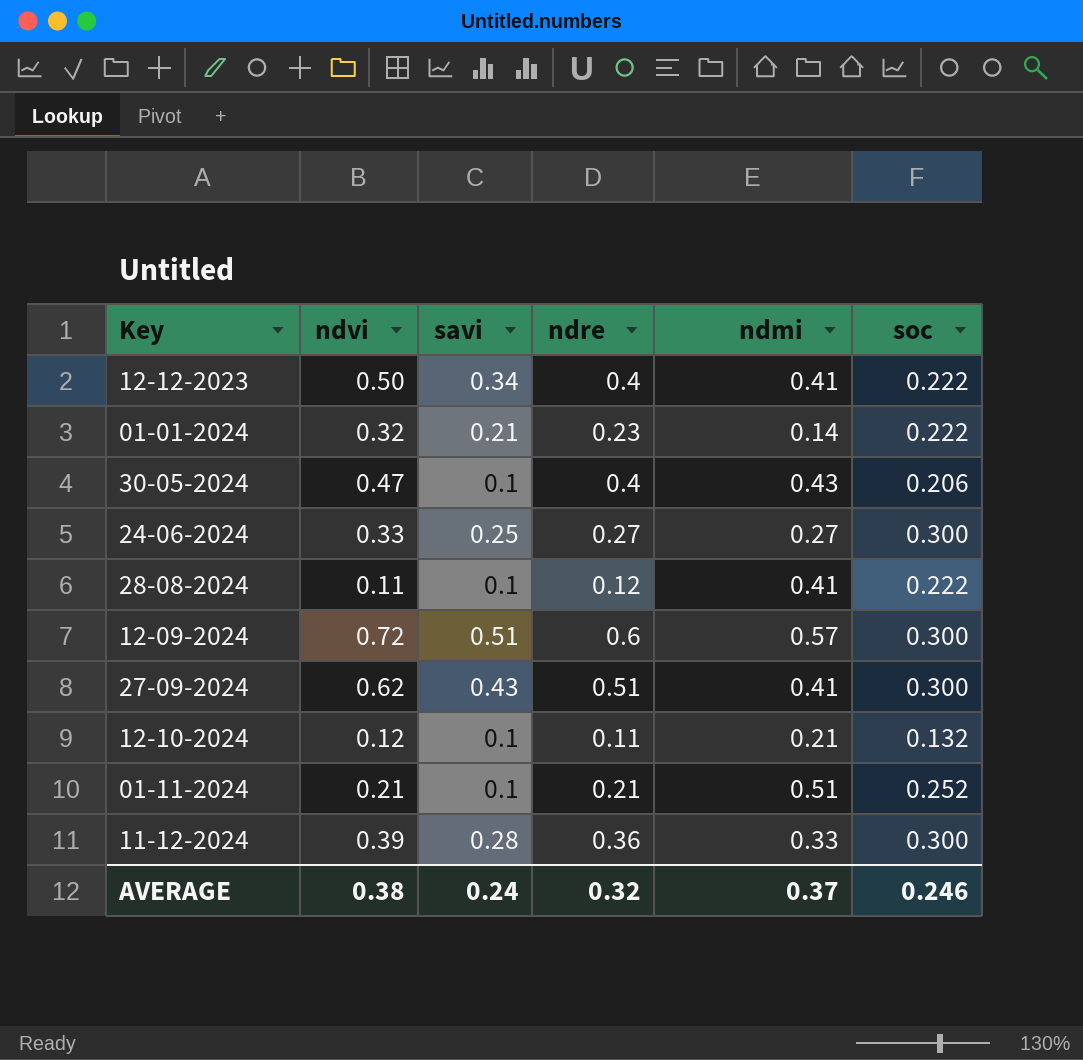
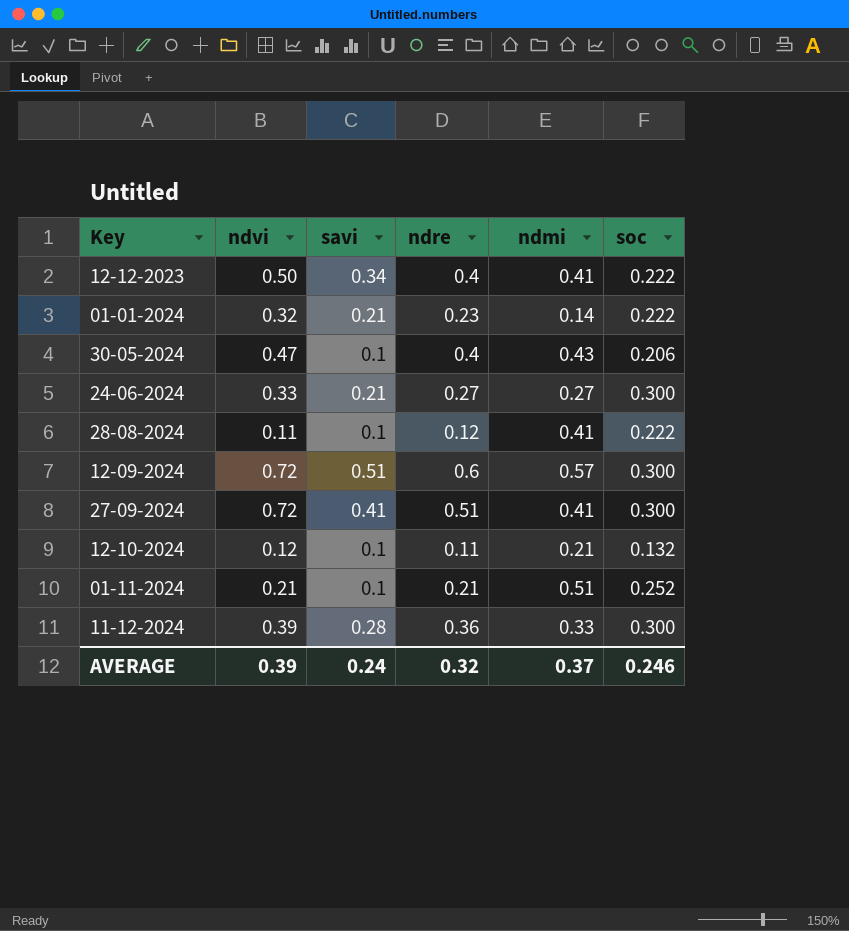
24-06-2024 | savi: 0.25 -> 0.21
27-09-2024 | ndvi: 0.62 -> 0.72
27-09-2024 | savi: 0.43 -> 0.41
AVERAGE | ndvi: 0.38 -> 0.39

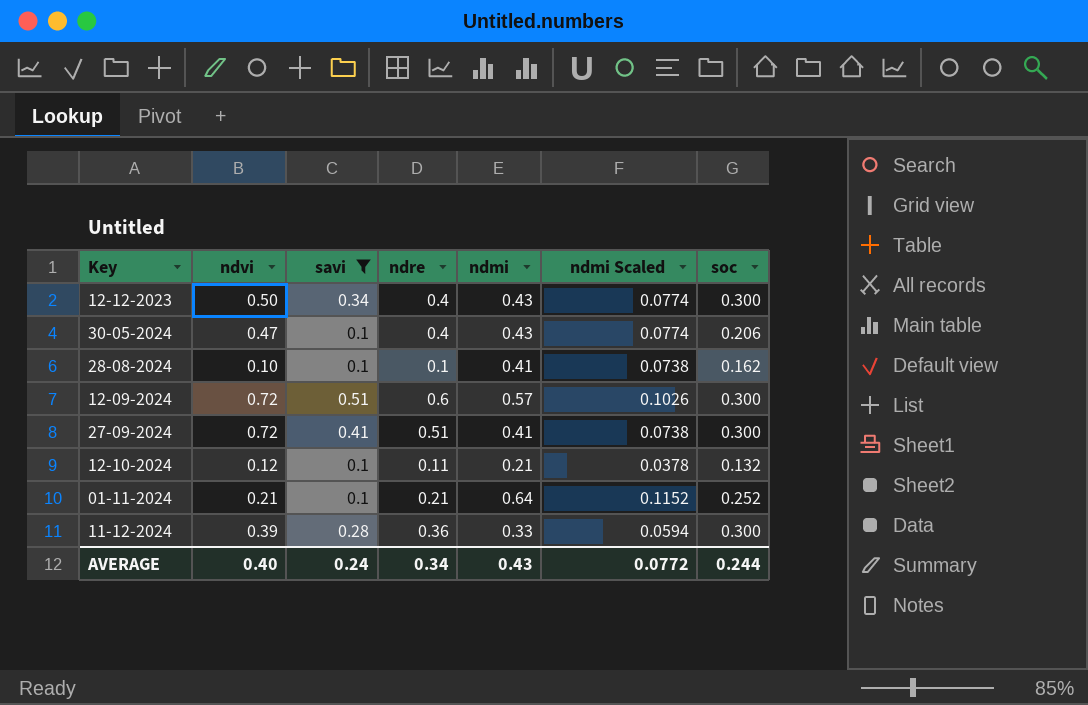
filter: none -> savi != 0.21
column ndmi Scaled | formula: none -> [ndmi] * 0.18
12-12-2023 | ndmi: 0.41 -> 0.43
12-12-2023 | soc: 0.222 -> 0.300
28-08-2024 | ndvi: 0.11 -> 0.10
28-08-2024 | ndre: 0.12 -> 0.1
28-08-2024 | soc: 0.222 -> 0.162
01-11-2024 | ndmi: 0.51 -> 0.64
AVERAGE | ndvi: 0.39 -> 0.40
AVERAGE | ndre: 0.32 -> 0.34
AVERAGE | ndmi: 0.37 -> 0.43
AVERAGE | soc: 0.246 -> 0.244

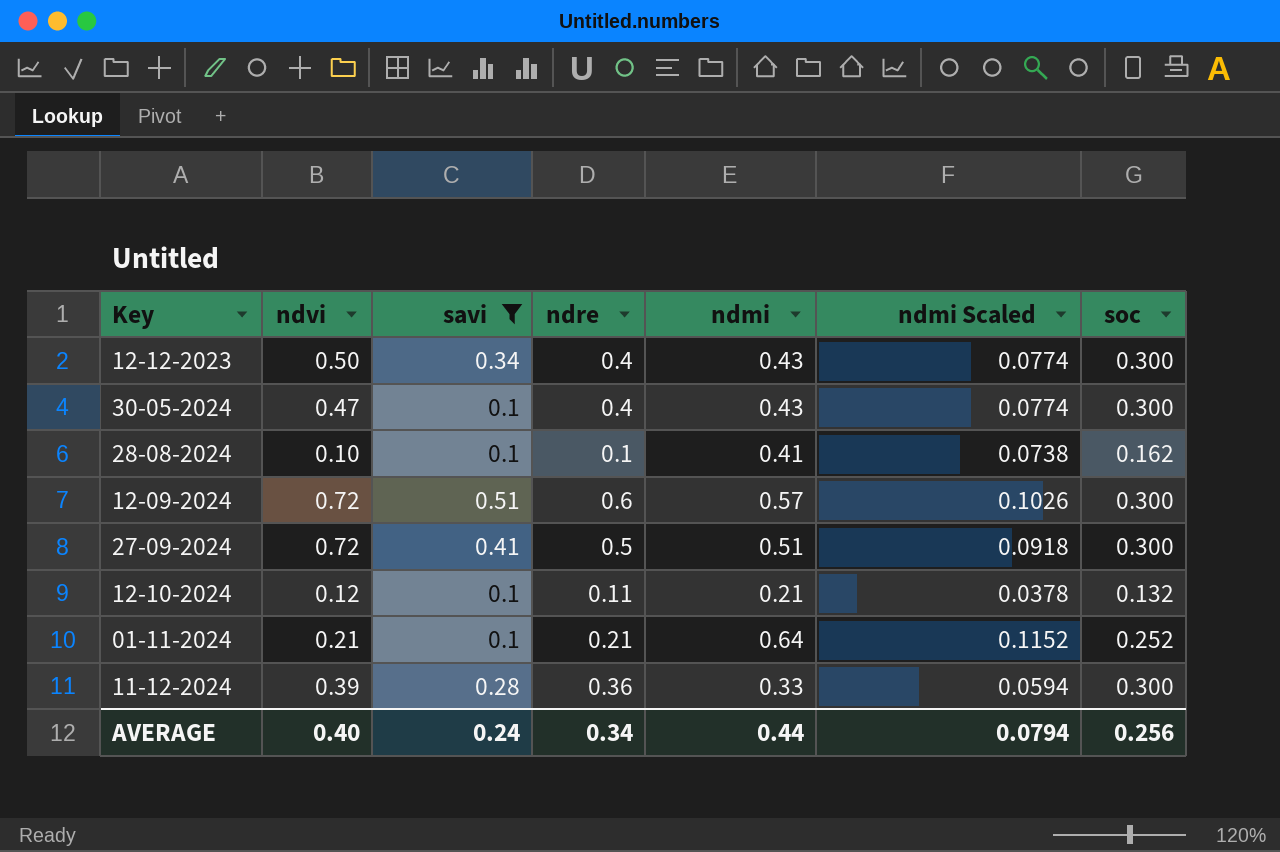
30-05-2024 | soc: 0.206 -> 0.300
27-09-2024 | ndre: 0.51 -> 0.5
27-09-2024 | ndmi: 0.41 -> 0.51
27-09-2024 | ndmi Scaled: 0.0738 -> 0.0918
AVERAGE | ndmi: 0.43 -> 0.44
AVERAGE | ndmi Scaled: 0.0772 -> 0.0794
AVERAGE | soc: 0.244 -> 0.256

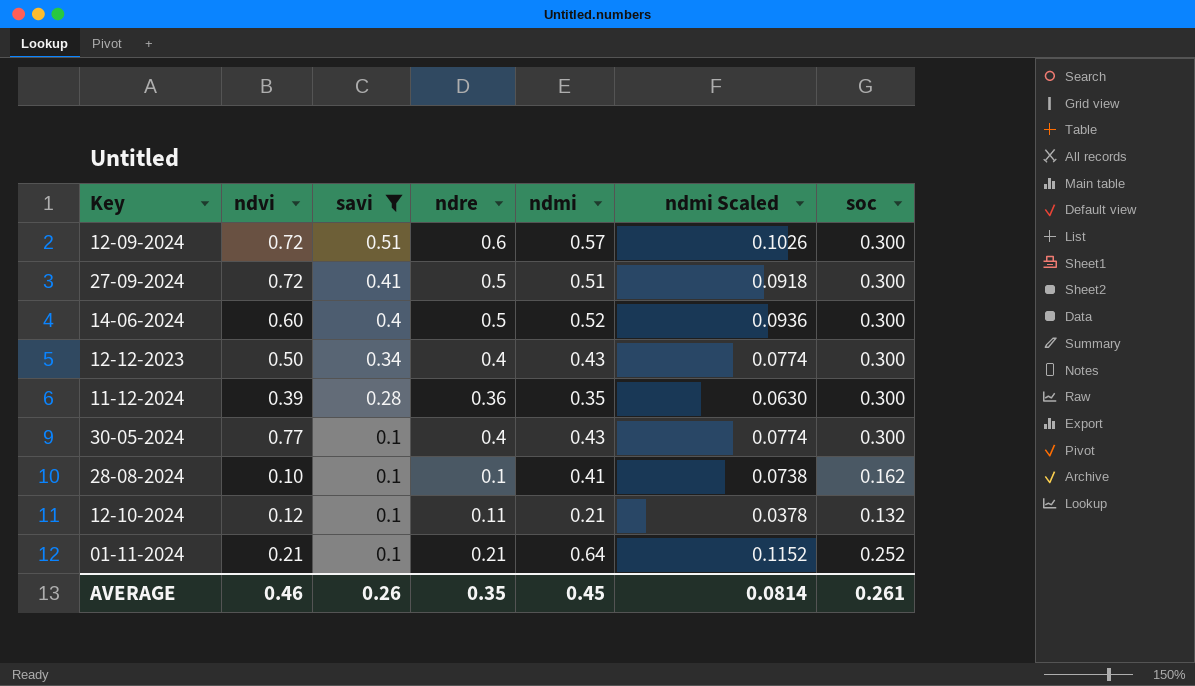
row order: Key ascending -> savi descending
row 14-06-2024: none -> 0.60 | 0.4 | 0.5 | 0.52 | 0.0936 | 0.300
11-12-2024 | ndmi: 0.33 -> 0.35
11-12-2024 | ndmi Scaled: 0.0594 -> 0.0630
30-05-2024 | ndvi: 0.47 -> 0.77
AVERAGE | ndvi: 0.40 -> 0.46
AVERAGE | savi: 0.24 -> 0.26
AVERAGE | ndre: 0.34 -> 0.35
AVERAGE | ndmi: 0.44 -> 0.45
AVERAGE | ndmi Scaled: 0.0794 -> 0.0814
AVERAGE | soc: 0.256 -> 0.261

